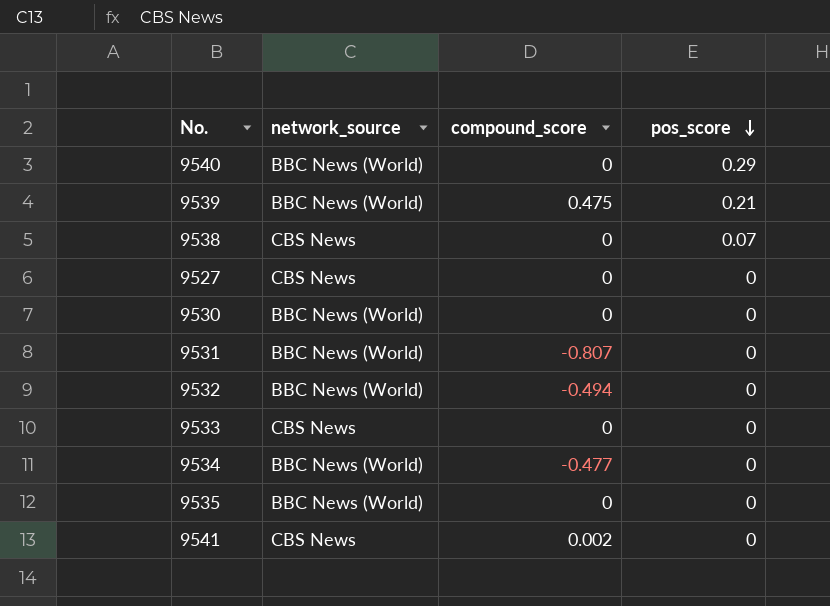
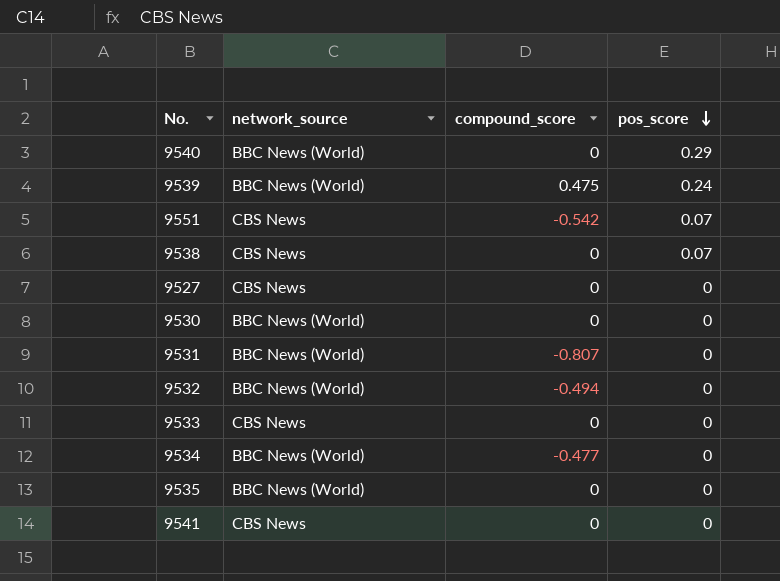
9539 | pos_score: 0.21 -> 0.24
row 9551: none -> CBS News | -0.542 | 0.07
9541 | compound_score: 0.002 -> 0

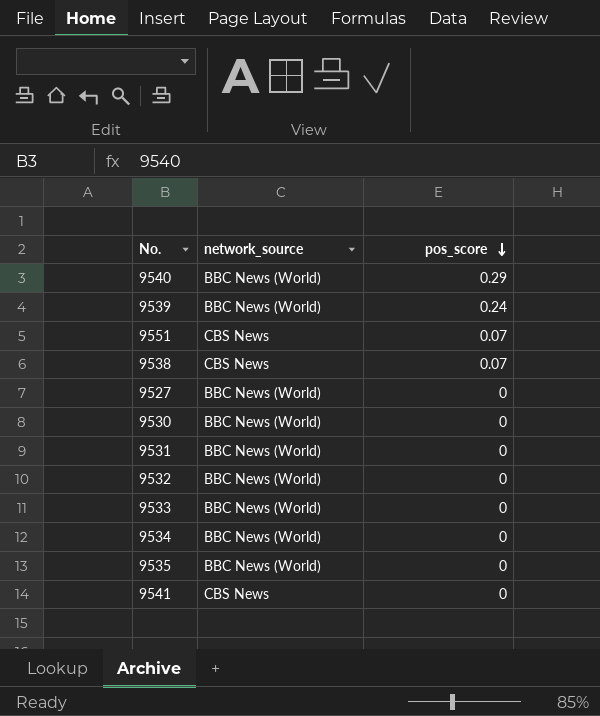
column compound_score | position: 3 -> none
9527 | network_source: CBS News -> BBC News (World)
9533 | network_source: CBS News -> BBC News (World)

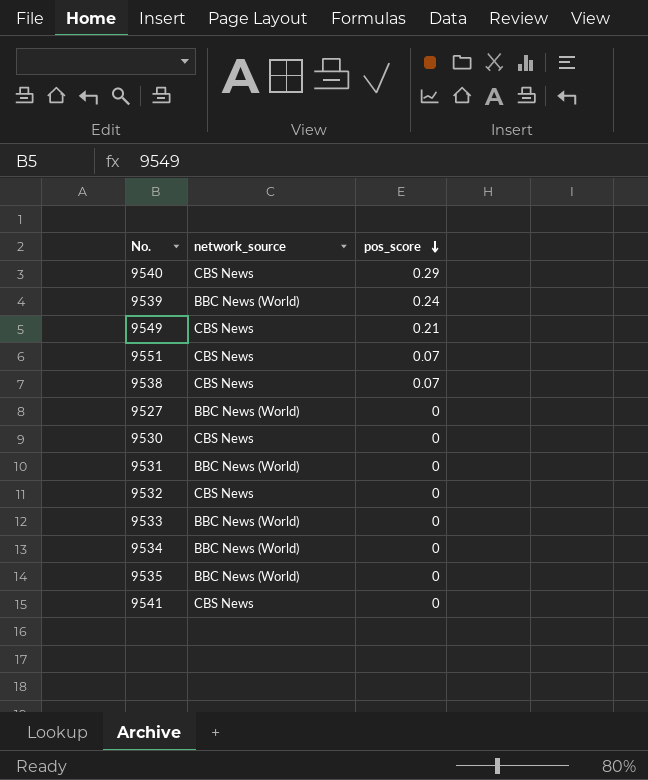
9540 | network_source: BBC News (World) -> CBS News
row 9549: none -> CBS News | 0.21
9530 | network_source: BBC News (World) -> CBS News
9532 | network_source: BBC News (World) -> CBS News

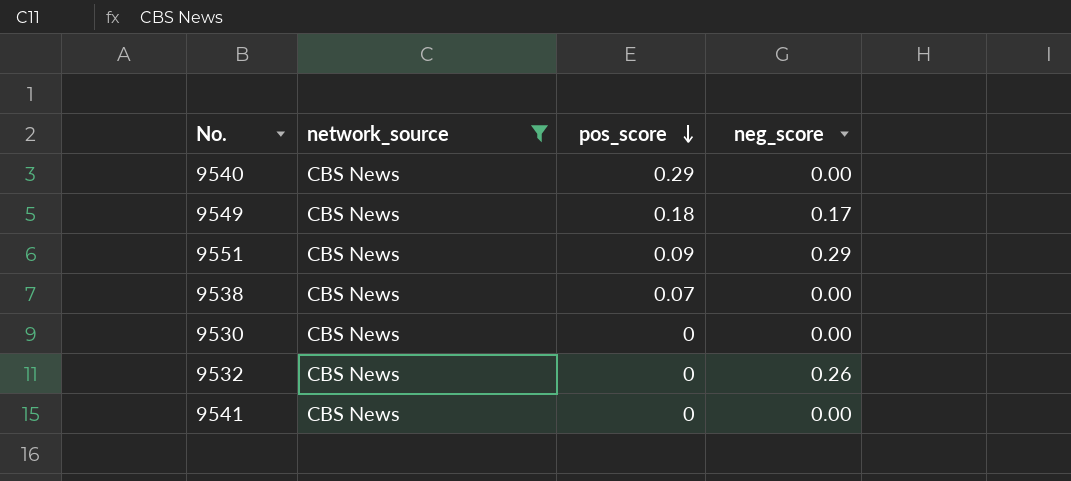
filter: none -> network_source = CBS News
column neg_score | position: none -> 4
9549 | pos_score: 0.21 -> 0.18
9551 | pos_score: 0.07 -> 0.09

